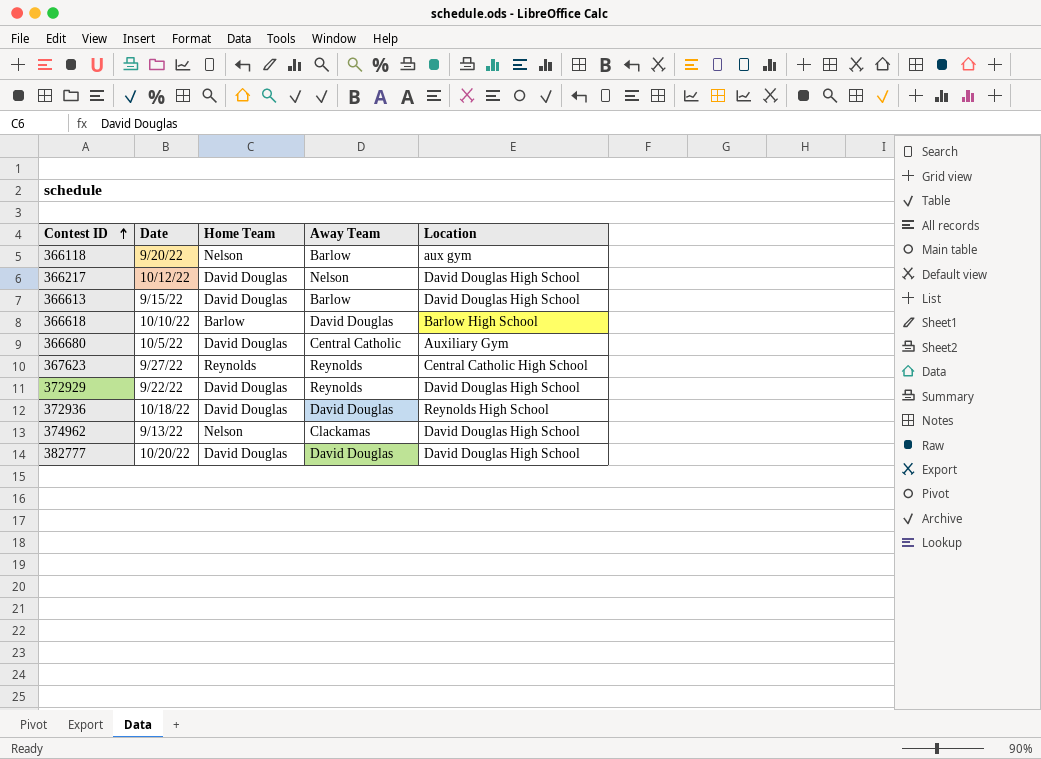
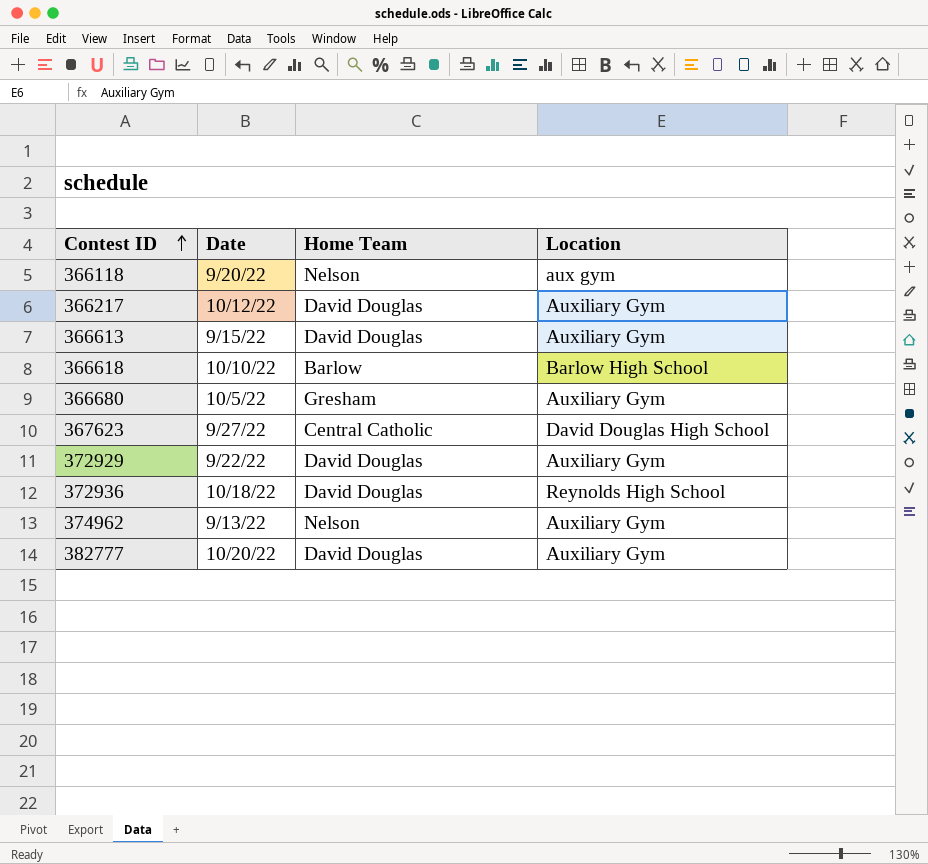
column Away Team | position: 4 -> none
366217 | Location: David Douglas High School -> Auxiliary Gym
366613 | Location: David Douglas High School -> Auxiliary Gym
366680 | Home Team: David Douglas -> Gresham
367623 | Home Team: Reynolds -> Central Catholic
367623 | Location: Central Catholic High School -> David Douglas High School
372929 | Location: David Douglas High School -> Auxiliary Gym
374962 | Location: David Douglas High School -> Auxiliary Gym
382777 | Location: David Douglas High School -> Auxiliary Gym

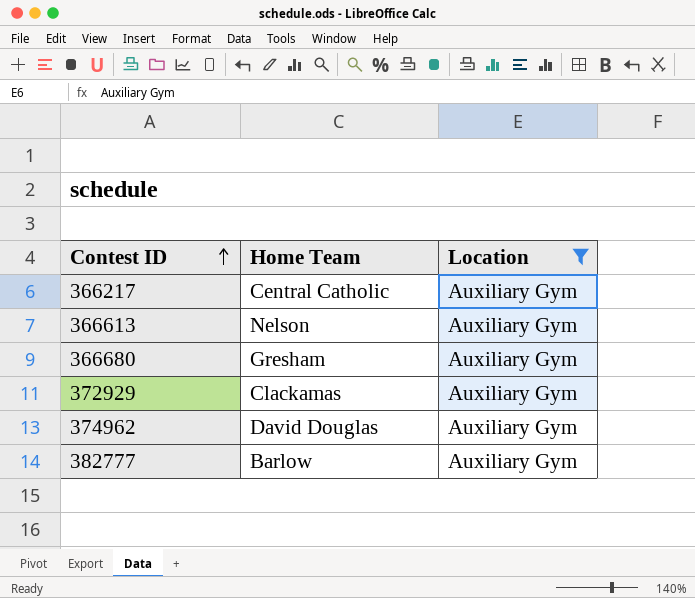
filter: none -> Location = Auxiliary Gym
column Date | position: 2 -> none
366217 | Home Team: David Douglas -> Central Catholic
366613 | Home Team: David Douglas -> Nelson
372929 | Home Team: David Douglas -> Clackamas
374962 | Home Team: Nelson -> David Douglas
382777 | Home Team: David Douglas -> Barlow

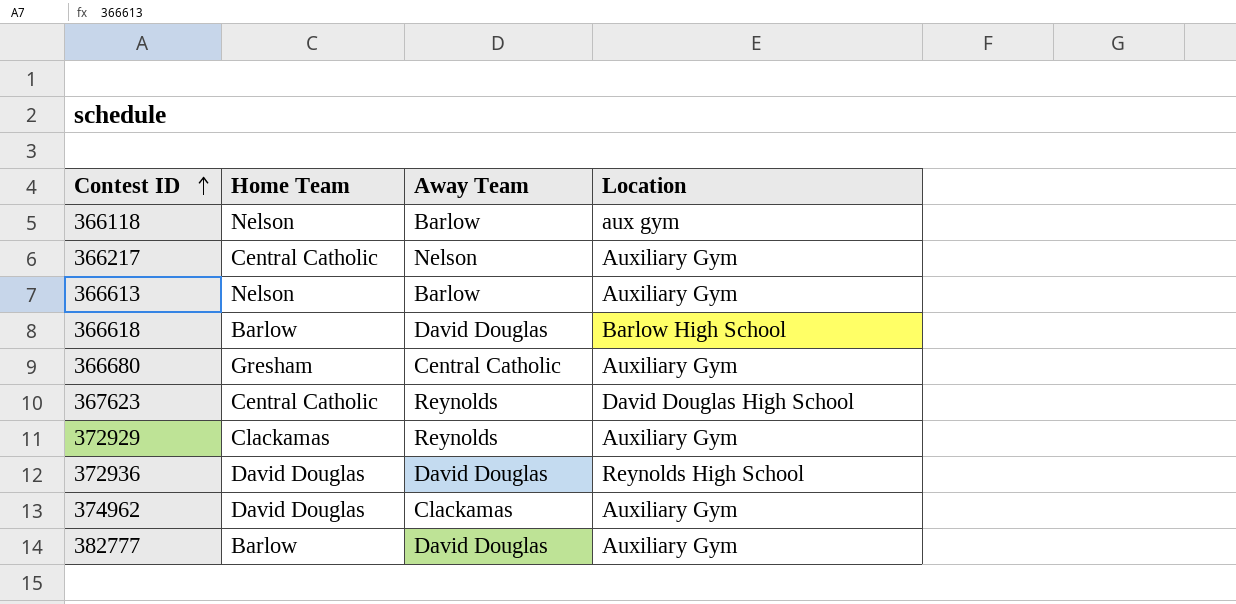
filter: Location = Auxiliary Gym -> none
column Away Team | position: none -> 3

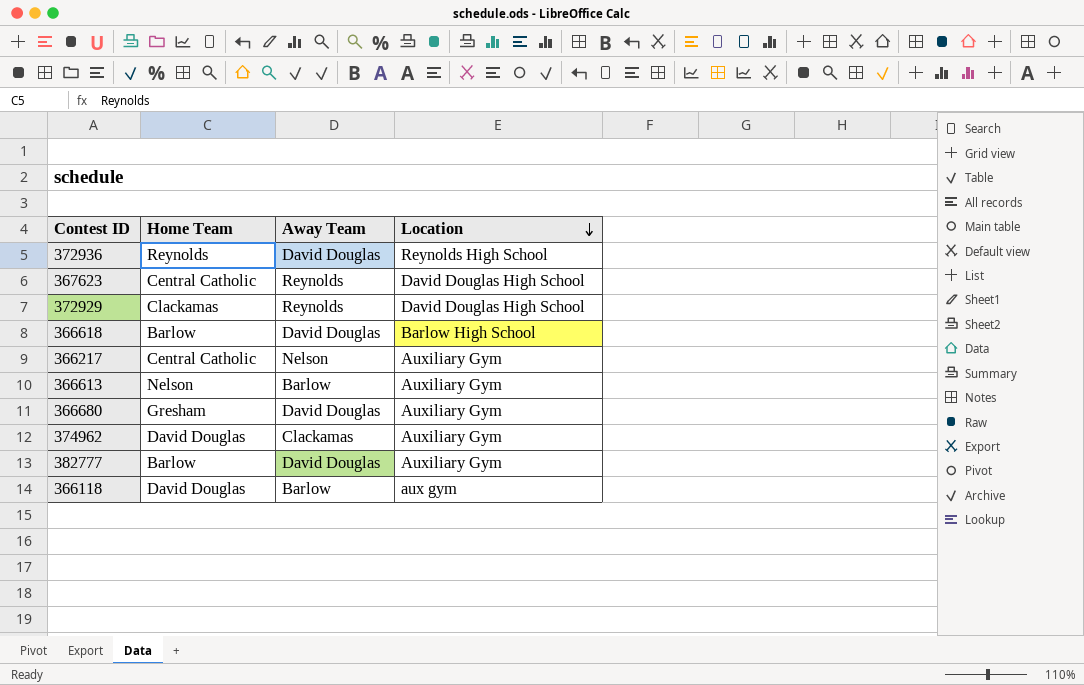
row order: Contest ID ascending -> Location descending
372936 | Home Team: David Douglas -> Reynolds
372929 | Location: Auxiliary Gym -> David Douglas High School
366680 | Away Team: Central Catholic -> David Douglas
366118 | Home Team: Nelson -> David Douglas

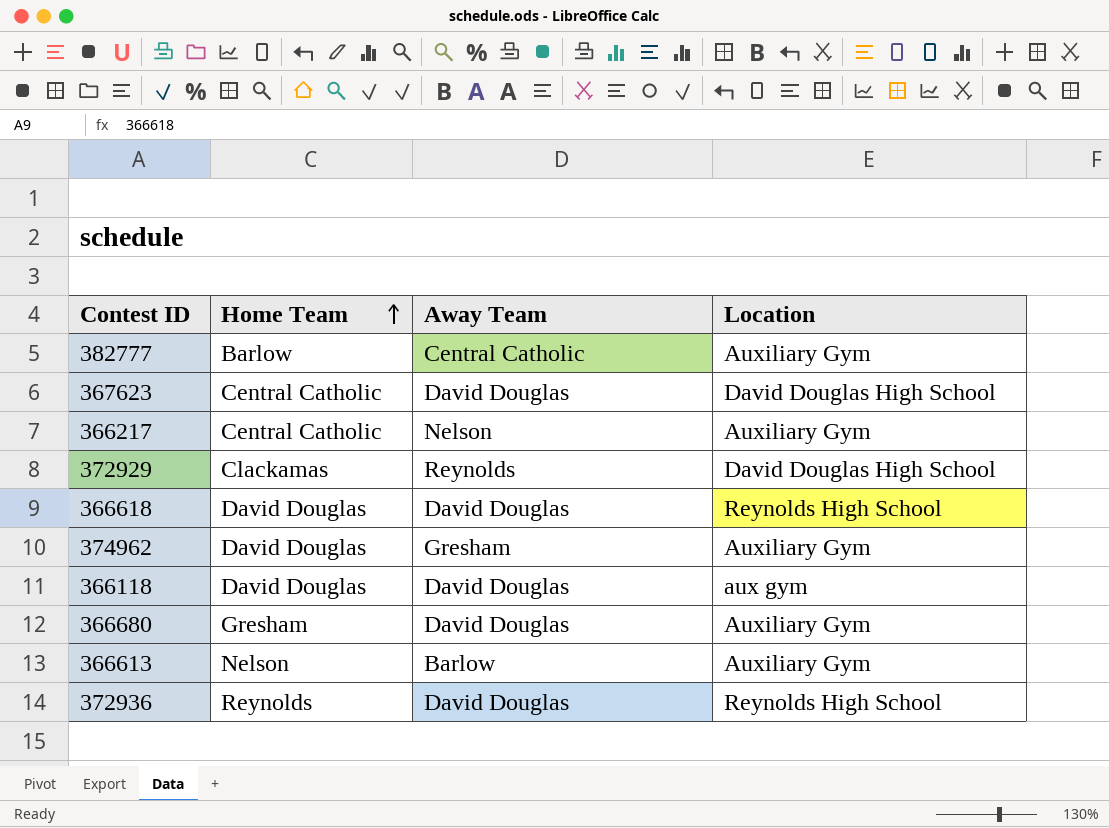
row order: Location descending -> Home Team ascending
382777 | Away Team: David Douglas -> Central Catholic
367623 | Away Team: Reynolds -> David Douglas
366618 | Home Team: Barlow -> David Douglas
366618 | Location: Barlow High School -> Reynolds High School
374962 | Away Team: Clackamas -> Gresham
366118 | Away Team: Barlow -> David Douglas

